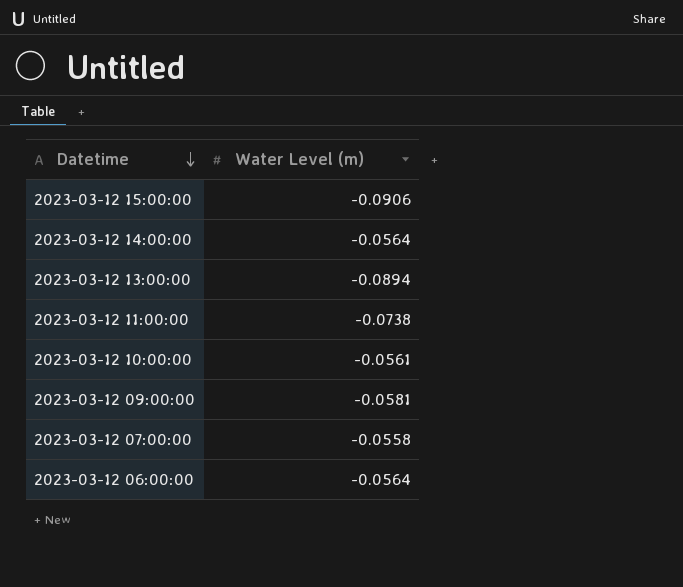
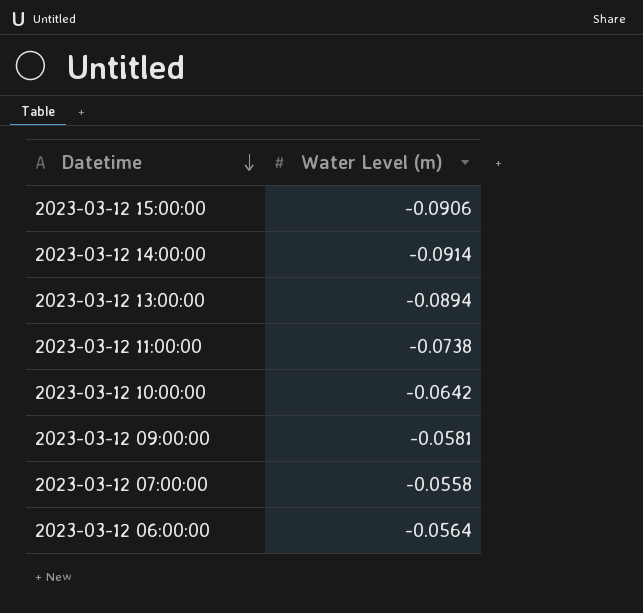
2023-03-12 14:00:00 | Water Level (m): -0.0564 -> -0.0914
2023-03-12 10:00:00 | Water Level (m): -0.0561 -> -0.0642

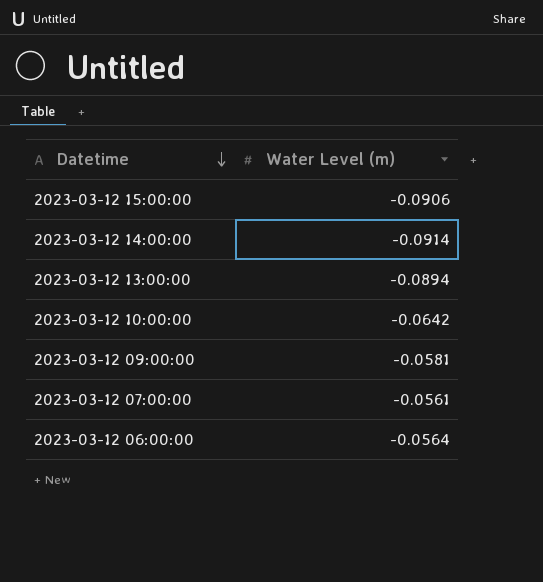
row 2023-03-12 11:00:00: -0.0738 -> none
2023-03-12 07:00:00 | Water Level (m): -0.0558 -> -0.0561

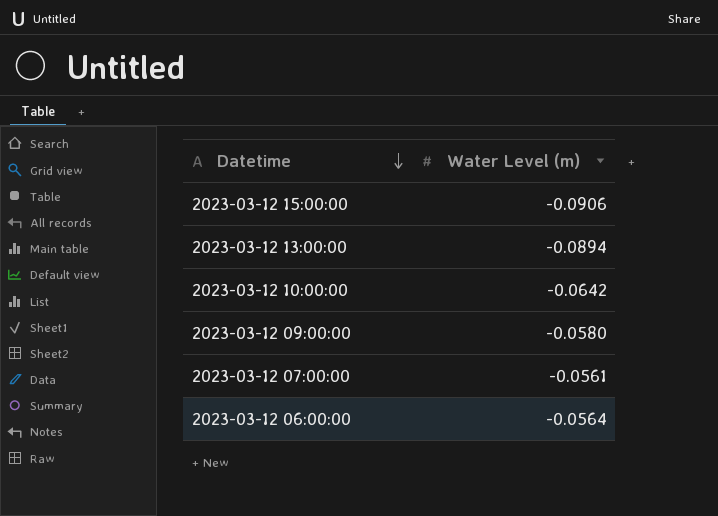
row 2023-03-12 14:00:00: -0.0914 -> none
2023-03-12 09:00:00 | Water Level (m): -0.0581 -> -0.0580

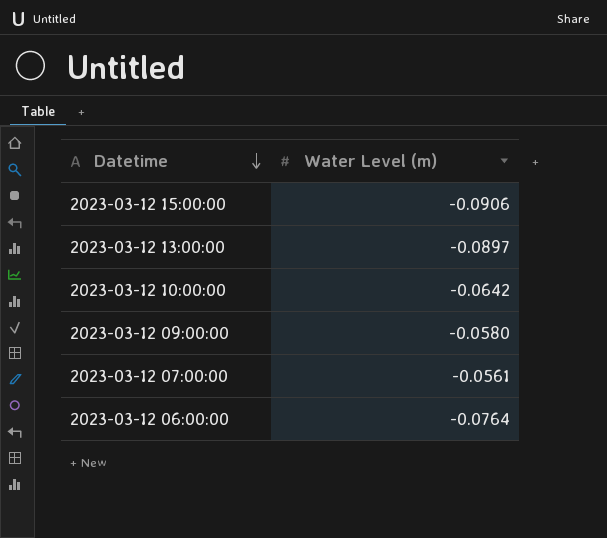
2023-03-12 13:00:00 | Water Level (m): -0.0894 -> -0.0897
2023-03-12 06:00:00 | Water Level (m): -0.0564 -> -0.0764

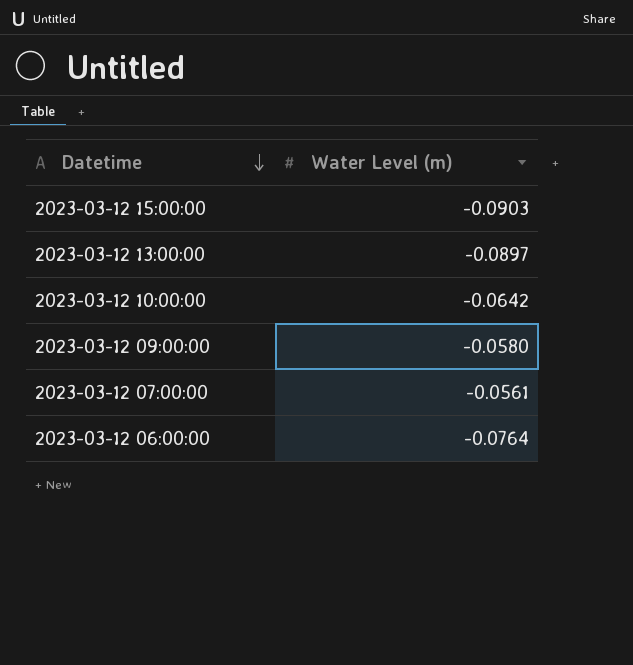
2023-03-12 15:00:00 | Water Level (m): -0.0906 -> -0.0903

